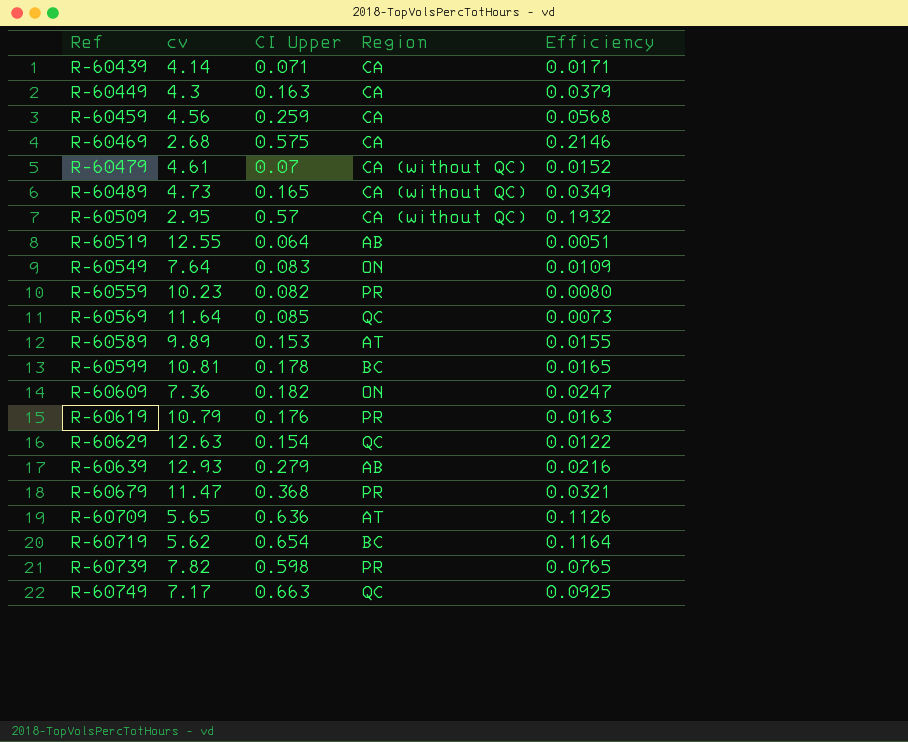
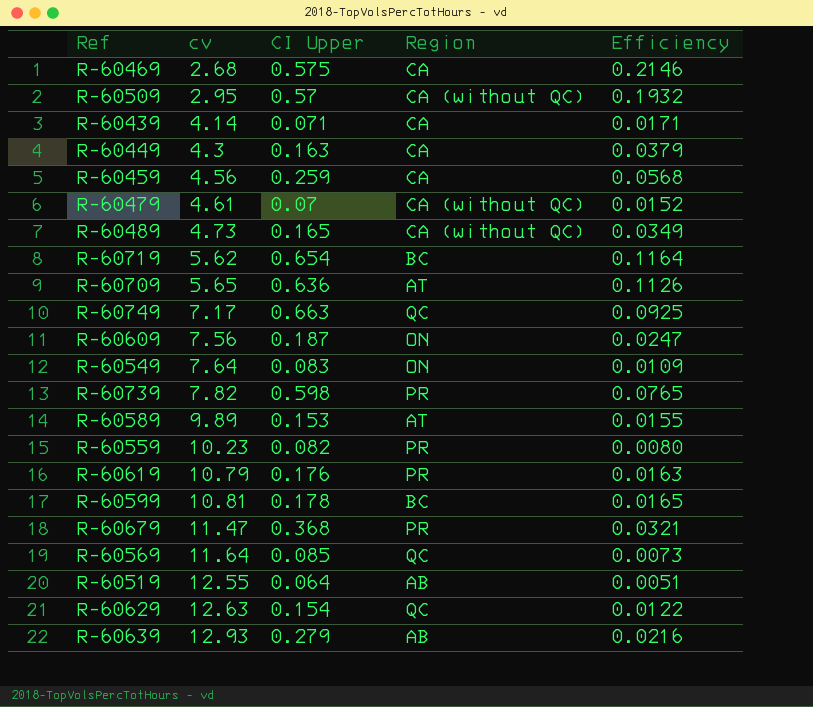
row order: Ref ascending -> cv ascending
R-60609 | cv: 7.36 -> 7.56
R-60609 | CI Upper: 0.182 -> 0.187

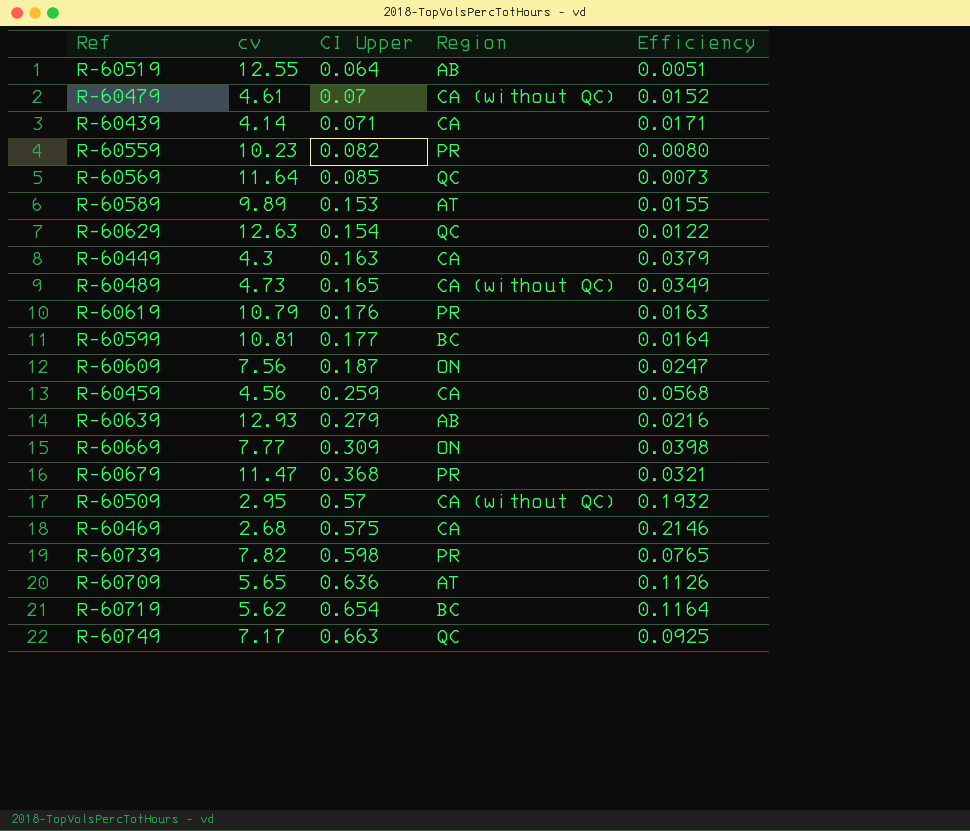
row order: cv ascending -> CI Upper ascending
row R-60549: 7.64 | 0.083 | ON | 0.0109 -> none
R-60599 | CI Upper: 0.178 -> 0.177
R-60599 | Efficiency: 0.0165 -> 0.0164
row R-60669: none -> 7.77 | 0.309 | ON | 0.0398

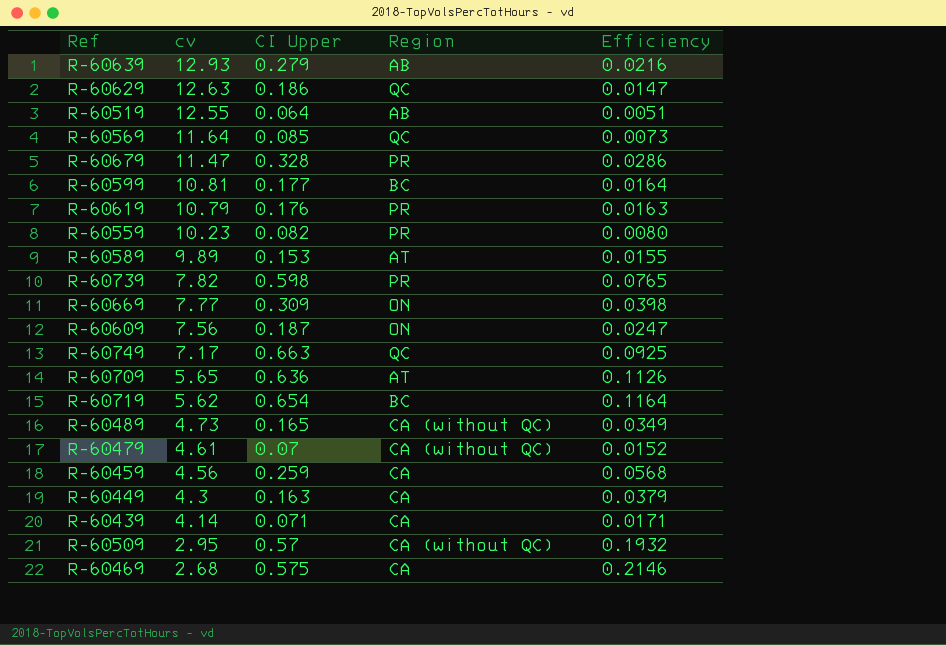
row order: CI Upper ascending -> cv descending
R-60629 | CI Upper: 0.154 -> 0.186
R-60629 | Efficiency: 0.0122 -> 0.0147
R-60679 | CI Upper: 0.368 -> 0.328
R-60679 | Efficiency: 0.0321 -> 0.0286

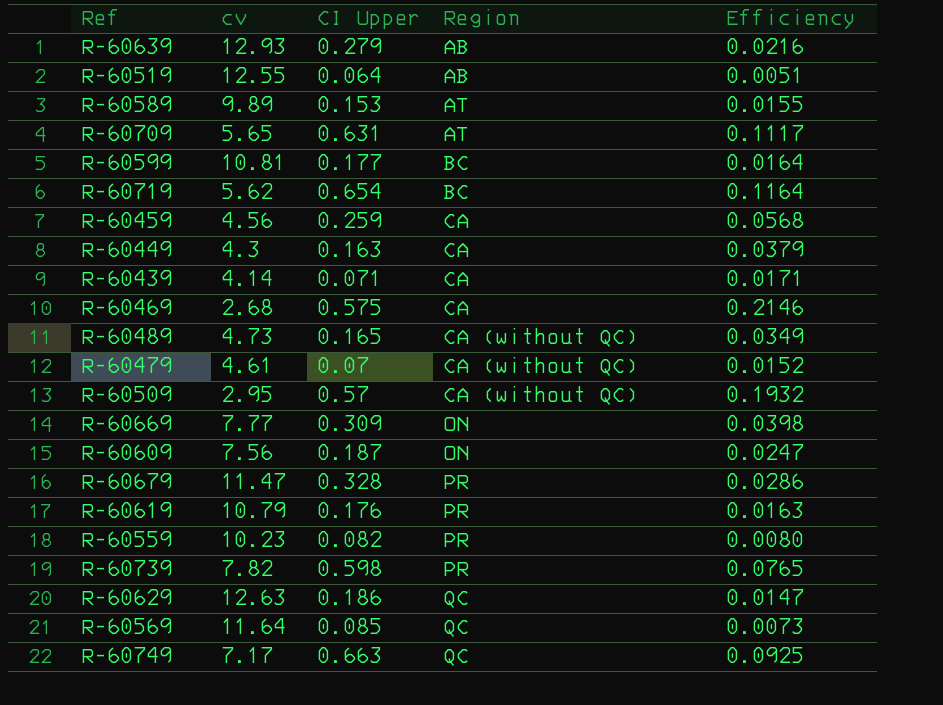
row order: cv descending -> Region ascending
R-60709 | CI Upper: 0.636 -> 0.631
R-60709 | Efficiency: 0.1126 -> 0.1117

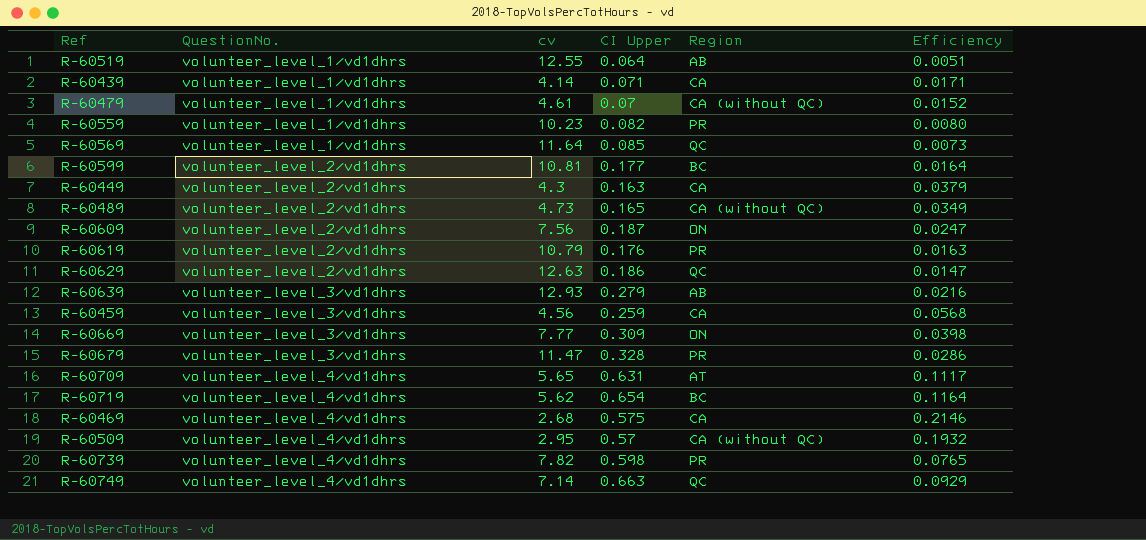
row order: Region ascending -> QuestionNo. ascending
column QuestionNo. | position: none -> 2
row R-60589: 9.89 | 0.153 | AT | 0.0155 -> none
R-60749 | cv: 7.17 -> 7.14
R-60749 | Efficiency: 0.0925 -> 0.0929

